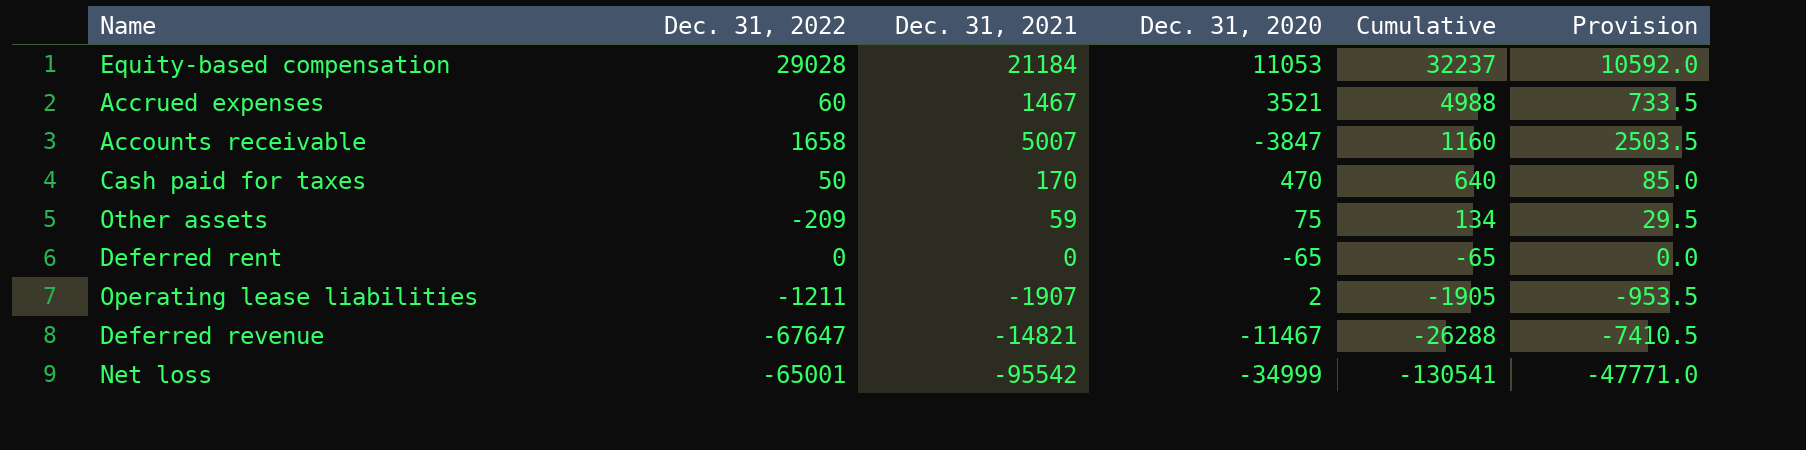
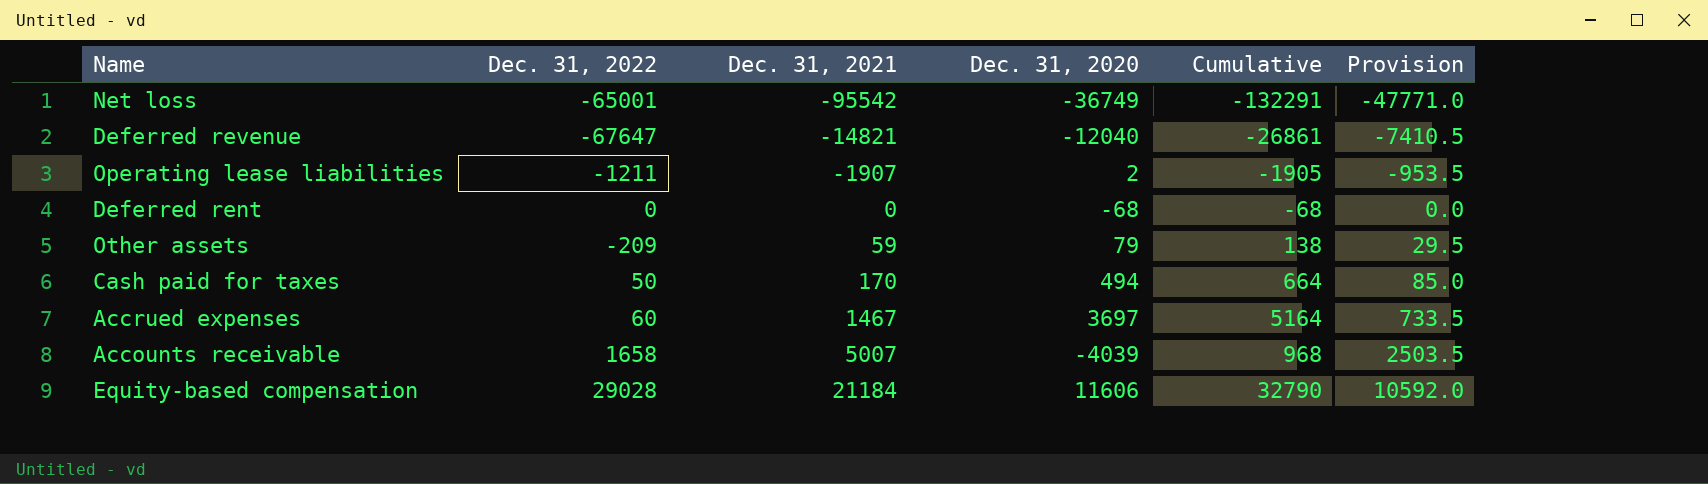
row order: Cumulative descending -> Dec. 31, 2021 ascending
Net loss | Dec. 31, 2020: -34999 -> -36749
Net loss | Cumulative: -130541 -> -132291
Deferred revenue | Dec. 31, 2020: -11467 -> -12040
Deferred revenue | Cumulative: -26288 -> -26861
Deferred rent | Dec. 31, 2020: -65 -> -68
Deferred rent | Cumulative: -65 -> -68
Other assets | Dec. 31, 2020: 75 -> 79
Other assets | Cumulative: 134 -> 138
Cash paid for taxes | Dec. 31, 2020: 470 -> 494
Cash paid for taxes | Cumulative: 640 -> 664
Accrued expenses | Dec. 31, 2020: 3521 -> 3697
Accrued expenses | Cumulative: 4988 -> 5164
Accounts receivable | Dec. 31, 2020: -3847 -> -4039
Accounts receivable | Cumulative: 1160 -> 968
Equity‑based compensation | Dec. 31, 2020: 11053 -> 11606
Equity‑based compensation | Cumulative: 32237 -> 32790

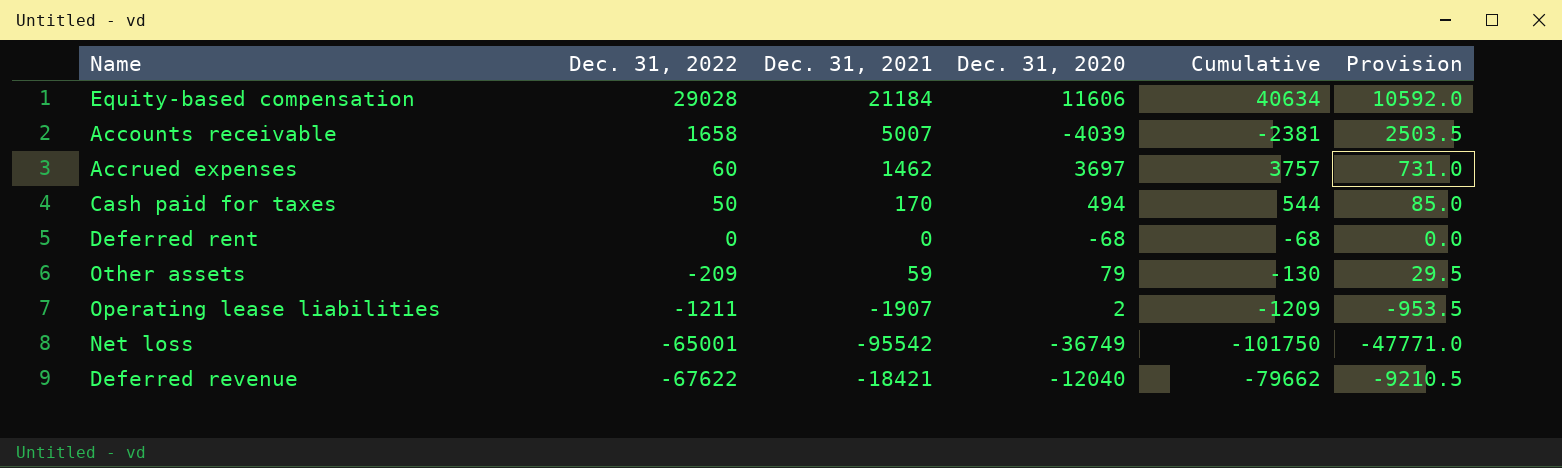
row order: Dec. 31, 2021 ascending -> Dec. 31, 2022 descending
column Cumulative | formula: [Dec. 31, 2021] + [Dec. 31, 2020] -> [Dec. 31, 2022] + [Dec. 31, 2020]
Accrued expenses | Dec. 31, 2021: 1467 -> 1462
Accrued expenses | Provision: 733.5 -> 731.0
Deferred revenue | Dec. 31, 2022: -67647 -> -67622
Deferred revenue | Dec. 31, 2021: -14821 -> -18421
Deferred revenue | Provision: -7410.5 -> -9210.5

